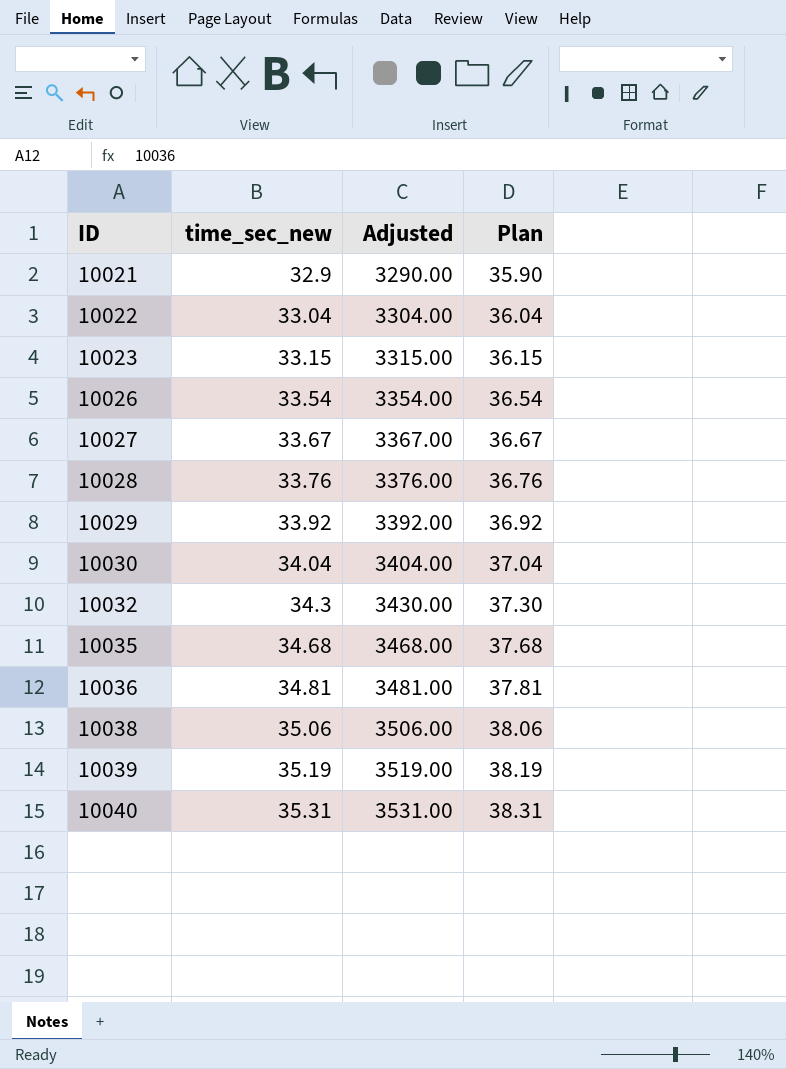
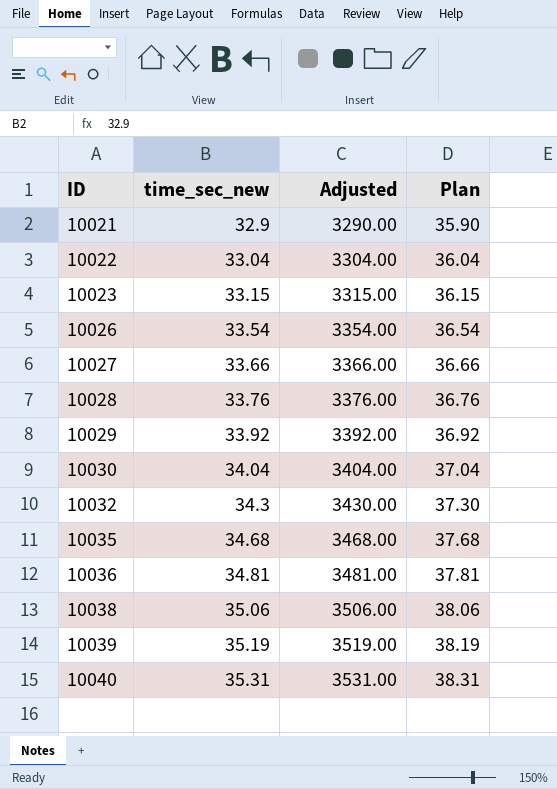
10027 | time_sec_new: 33.67 -> 33.66
10027 | Adjusted: 3367.00 -> 3366.00
10027 | Plan: 36.67 -> 36.66

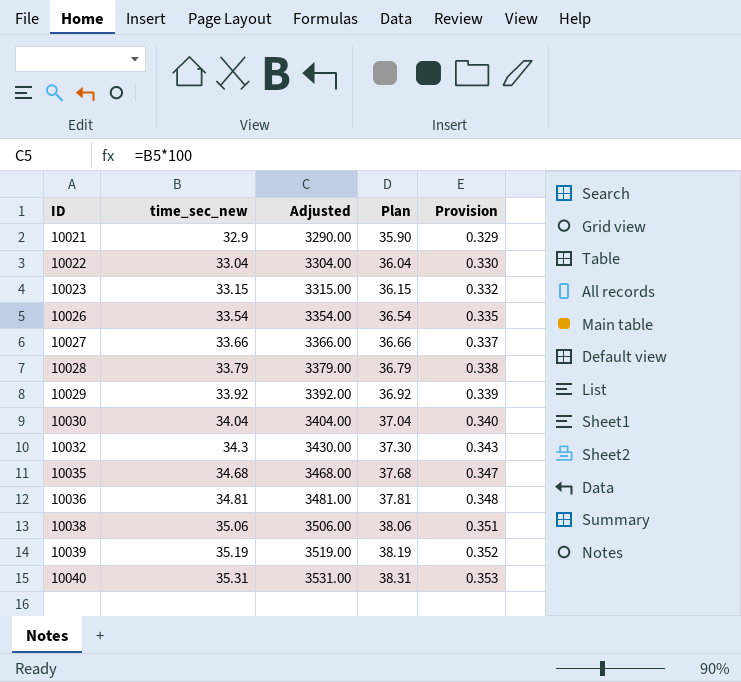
column Provision | formula: none -> [time_sec_new] * 0.01
10028 | time_sec_new: 33.76 -> 33.79
10028 | Adjusted: 3376.00 -> 3379.00
10028 | Plan: 36.76 -> 36.79

